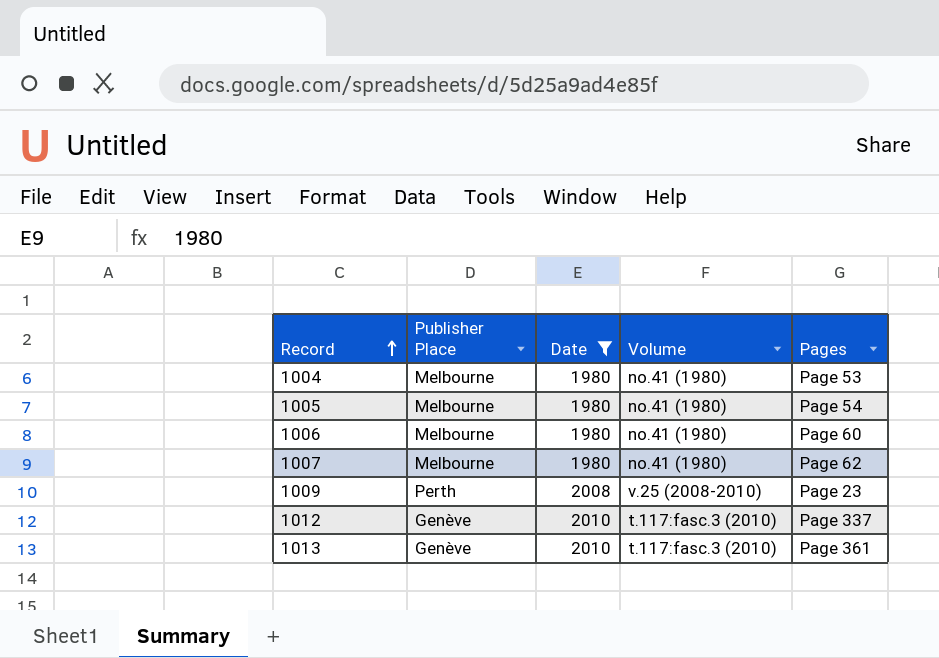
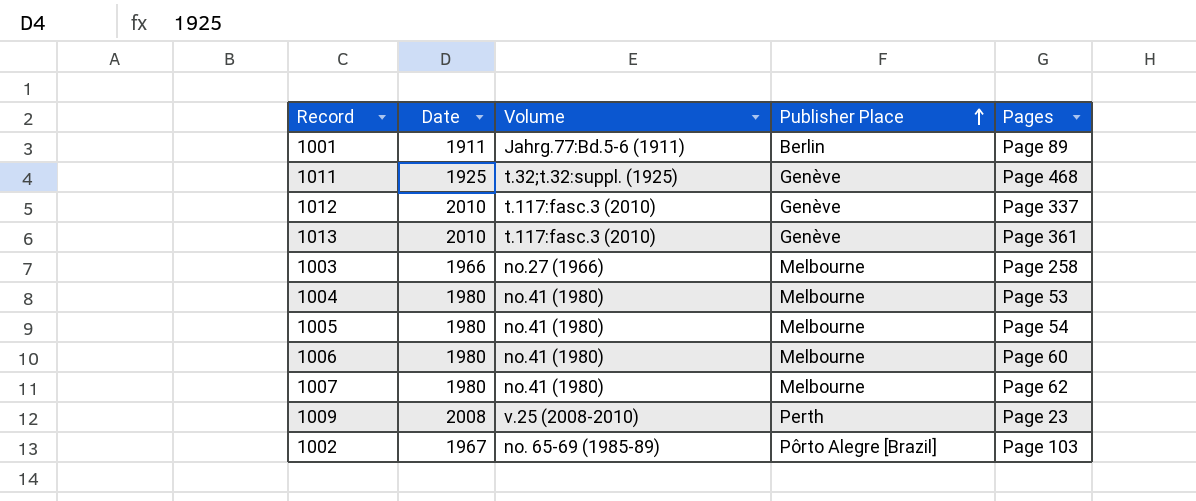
filter: Date >= 1980 -> none
row order: Record ascending -> Publisher Place ascending
column Publisher Place | position: 2 -> 4

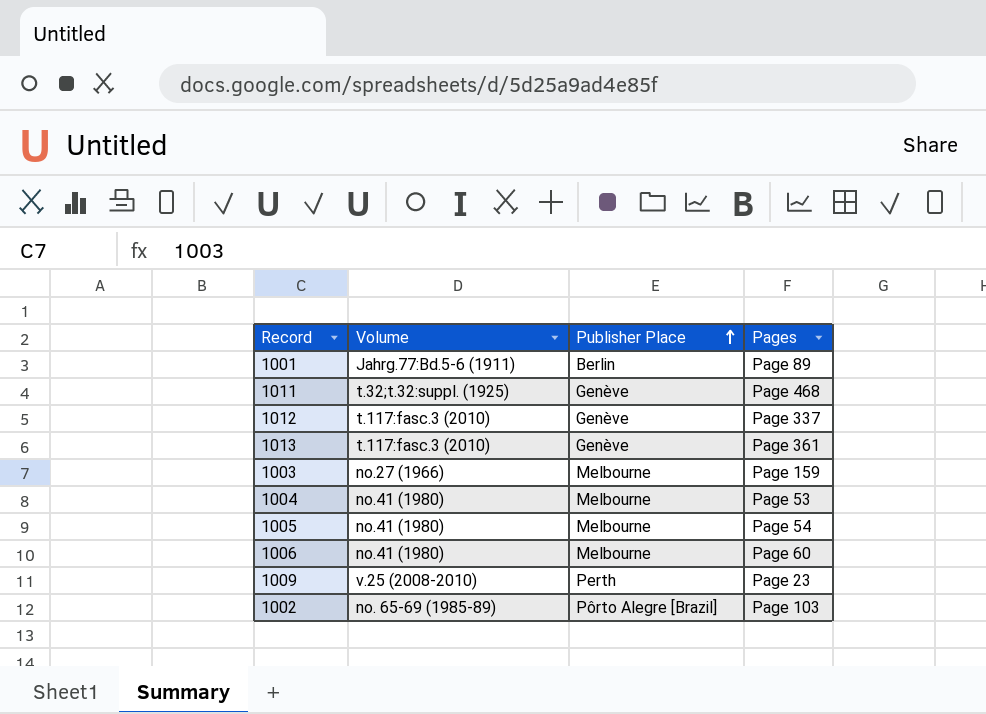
column Date | position: 2 -> none
row 1007: 1980 | no.41 (1980) | Melbourne | Page 62 -> none
1003 | Pages: Page 258 -> Page 159

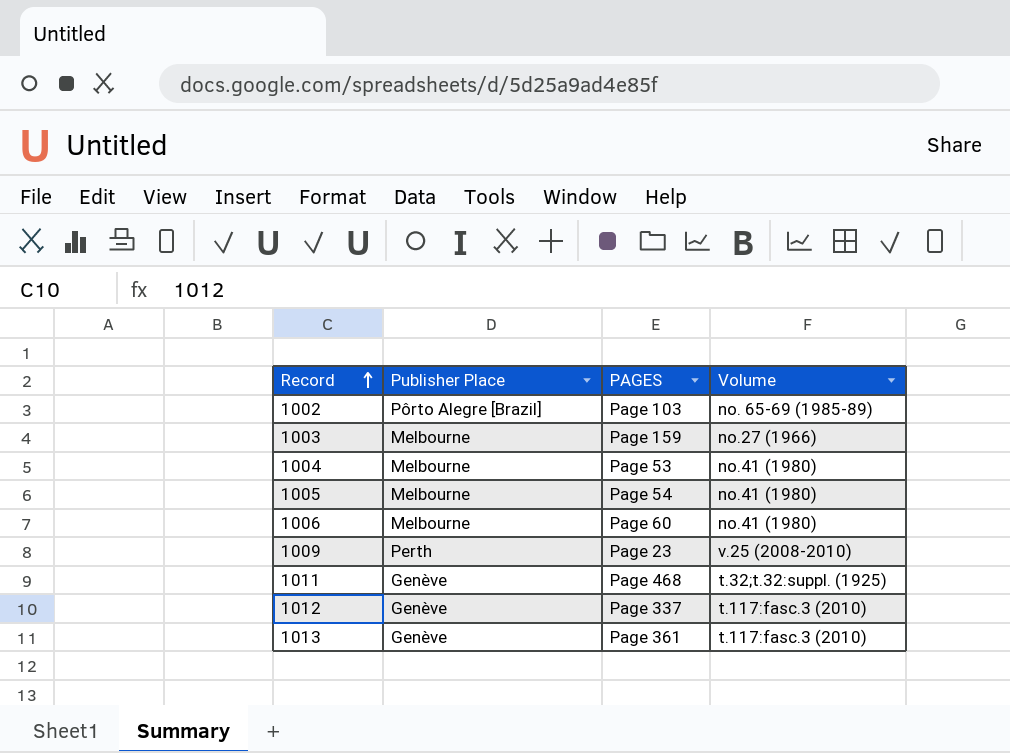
row order: Publisher Place ascending -> Record ascending
column name: Pages -> PAGES
column Volume | position: 2 -> 4
row 1001: Jahrg.77:Bd.5-6 (1911) | Berlin | Page 89 -> none

